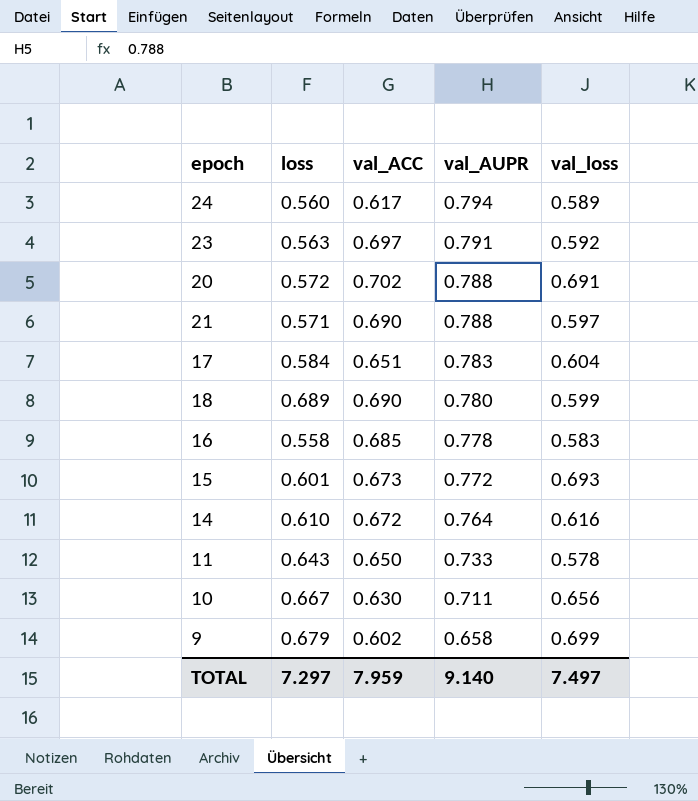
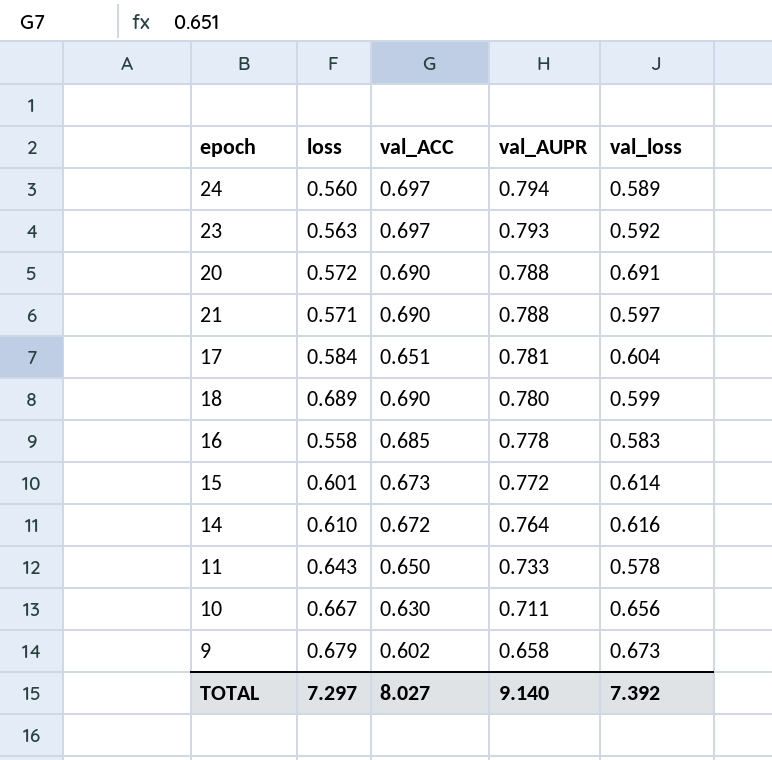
24 | val_ACC: 0.617 -> 0.697
23 | val_AUPR: 0.791 -> 0.793
20 | val_ACC: 0.702 -> 0.690
17 | val_AUPR: 0.783 -> 0.781
15 | val_loss: 0.693 -> 0.614
9 | val_loss: 0.699 -> 0.673
TOTAL | val_ACC: 7.959 -> 8.027
TOTAL | val_loss: 7.497 -> 7.392

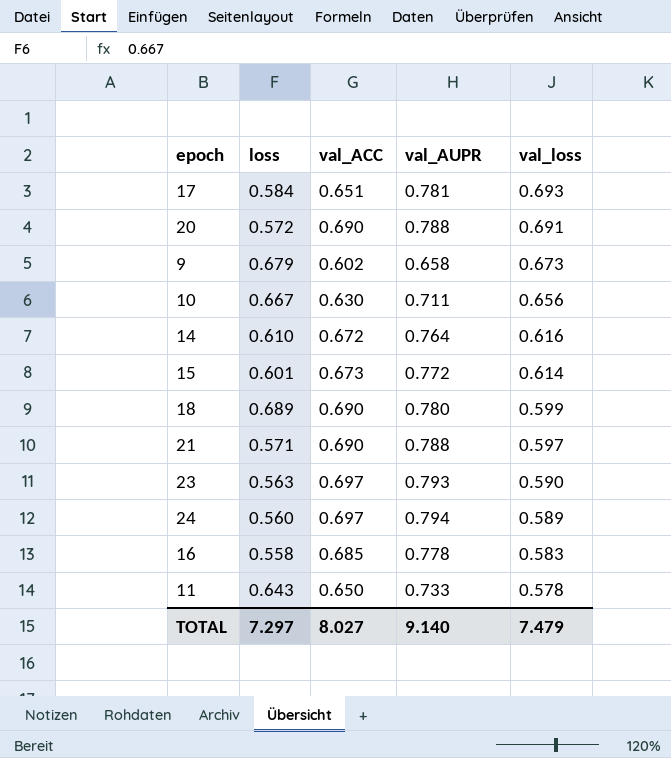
row order: val_AUPR descending -> val_loss descending
17 | val_loss: 0.604 -> 0.693
23 | val_loss: 0.592 -> 0.590
TOTAL | val_loss: 7.392 -> 7.479

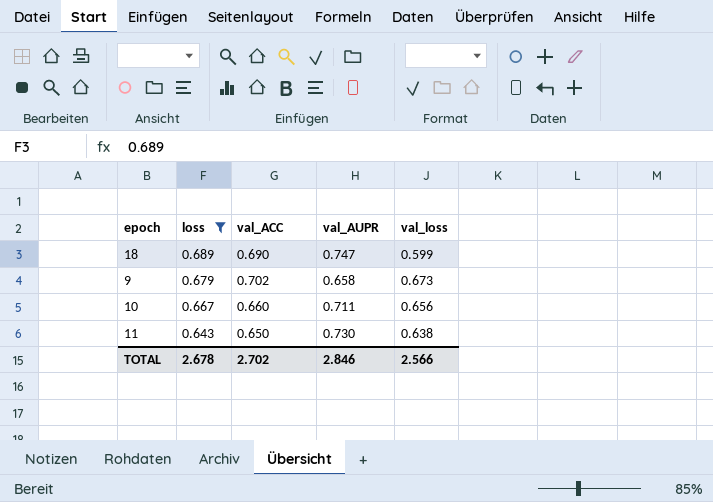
filter: none -> loss >= 0.643
row order: val_loss descending -> loss descending
18 | val_AUPR: 0.780 -> 0.747
9 | val_ACC: 0.602 -> 0.702
10 | val_ACC: 0.630 -> 0.660
11 | val_AUPR: 0.733 -> 0.730
11 | val_loss: 0.578 -> 0.638
TOTAL | loss: 7.297 -> 2.678
TOTAL | val_ACC: 8.027 -> 2.702
TOTAL | val_AUPR: 9.140 -> 2.846
TOTAL | val_loss: 7.479 -> 2.566

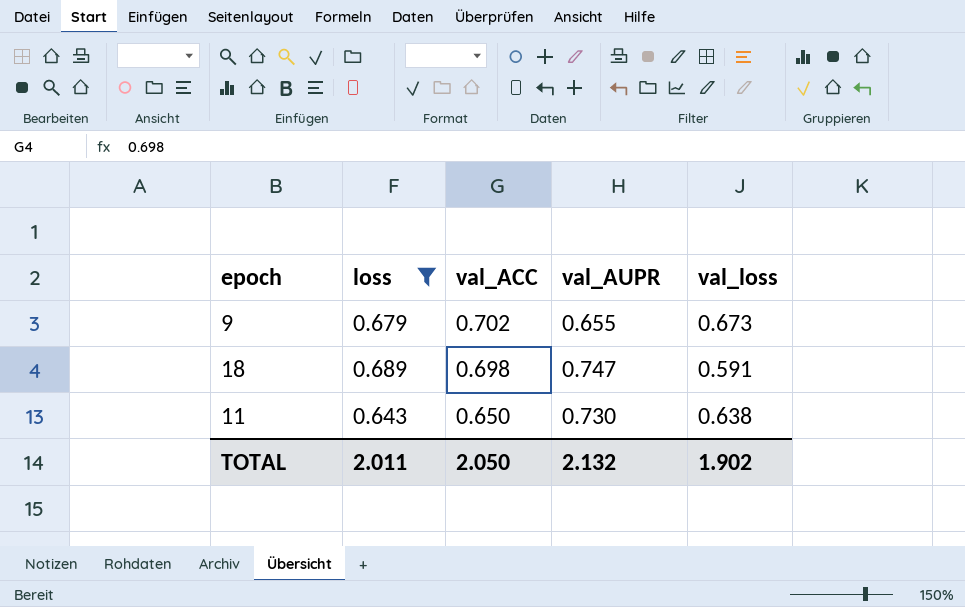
row order: loss descending -> val_ACC descending
row 10: 0.667 | 0.660 | 0.711 | 0.656 -> none
9 | val_AUPR: 0.658 -> 0.655
18 | val_ACC: 0.690 -> 0.698
18 | val_loss: 0.599 -> 0.591
TOTAL | loss: 2.678 -> 2.011
TOTAL | val_ACC: 2.702 -> 2.050
TOTAL | val_AUPR: 2.846 -> 2.132
TOTAL | val_loss: 2.566 -> 1.902

